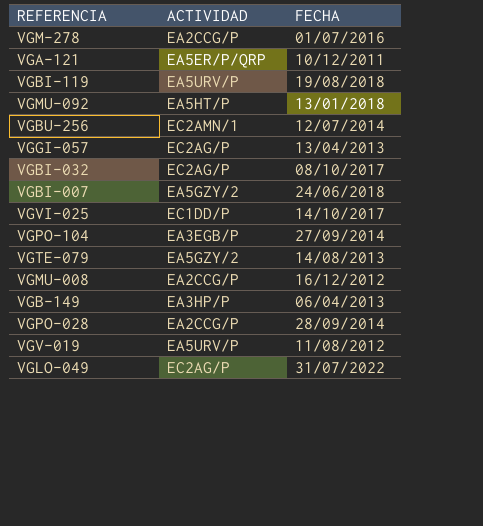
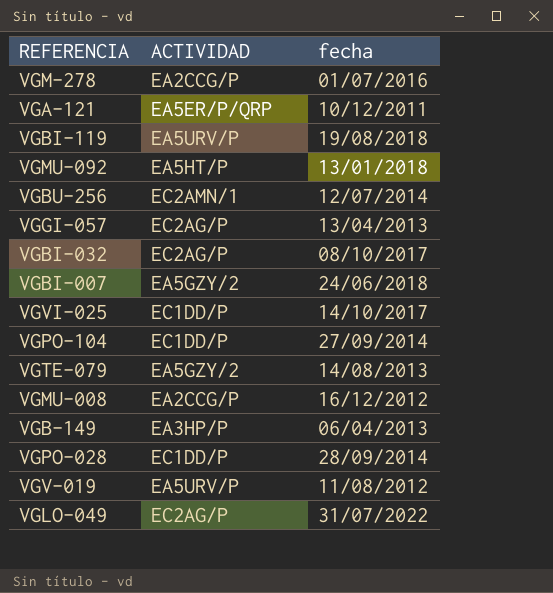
column name: FECHA -> fecha
VGPO-104 | ACTIVIDAD: EA3EGB/P -> EC1DD/P
VGPO-028 | ACTIVIDAD: EA2CCG/P -> EC1DD/P

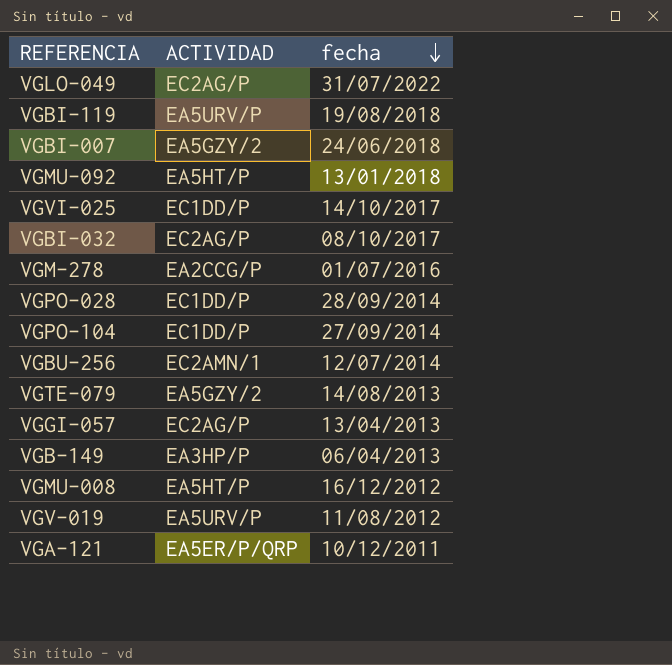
row order: none -> fecha descending
VGMU-008 | ACTIVIDAD: EA2CCG/P -> EA5HT/P

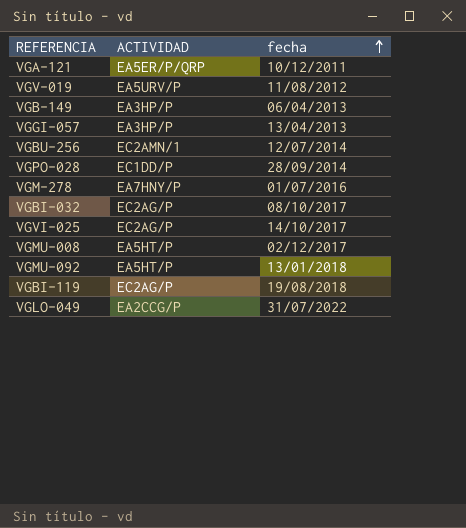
row order: fecha descending -> fecha ascending
row VGBI-007: EA5GZY/2 | 24/06/2018 -> none
row VGPO-104: EC1DD/P | 27/09/2014 -> none
row VGTE-079: EA5GZY/2 | 14/08/2013 -> none
VGGI-057 | ACTIVIDAD: EC2AG/P -> EA3HP/P
VGM-278 | ACTIVIDAD: EA2CCG/P -> EA7HNY/P
VGVI-025 | ACTIVIDAD: EC1DD/P -> EC2AG/P
VGMU-008 | fecha: 16/12/2012 -> 02/12/2017
VGBI-119 | ACTIVIDAD: EA5URV/P -> EC2AG/P
VGLO-049 | ACTIVIDAD: EC2AG/P -> EA2CCG/P

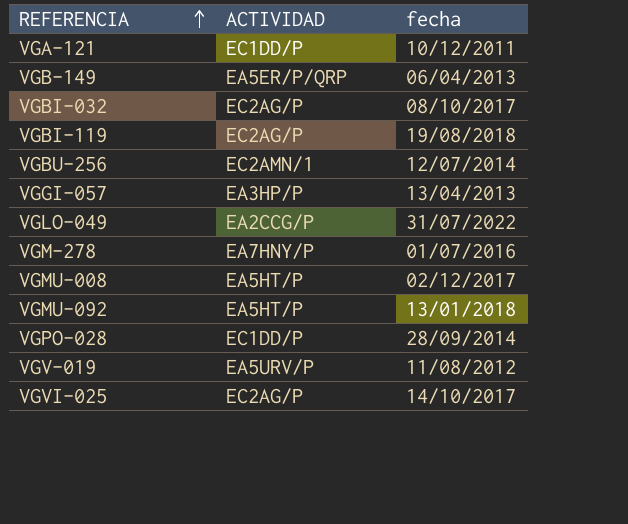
row order: fecha ascending -> REFERENCIA ascending
VGA-121 | ACTIVIDAD: EA5ER/P/QRP -> EC1DD/P
VGB-149 | ACTIVIDAD: EA3HP/P -> EA5ER/P/QRP

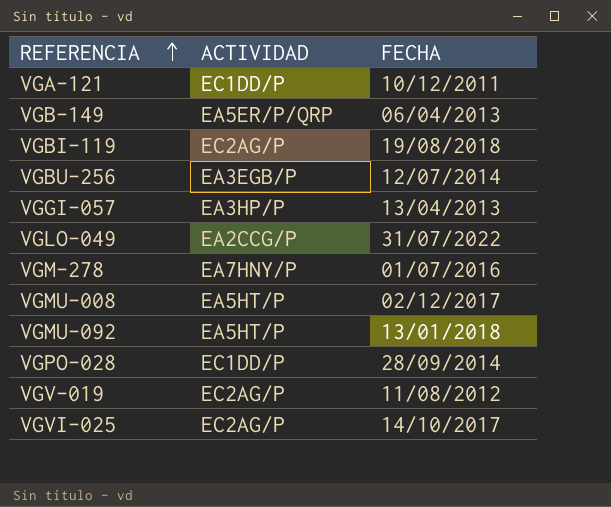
column name: fecha -> FECHA
row VGBI-032: EC2AG/P | 08/10/2017 -> none
VGBU-256 | ACTIVIDAD: EC2AMN/1 -> EA3EGB/P
VGV-019 | ACTIVIDAD: EA5URV/P -> EC2AG/P

